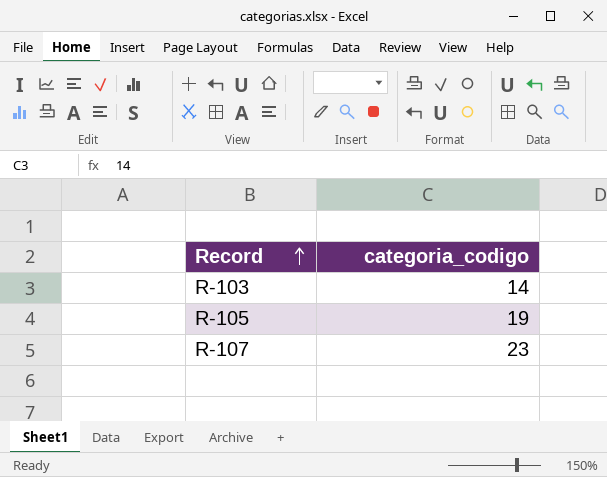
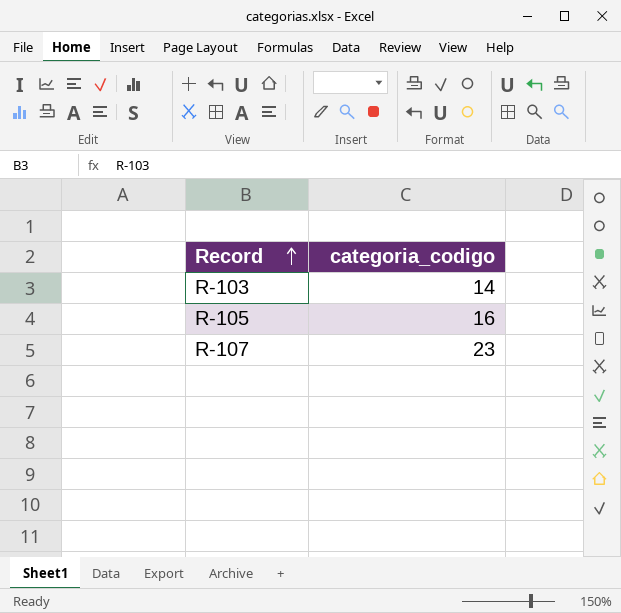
R-105 | categoria_codigo: 19 -> 16

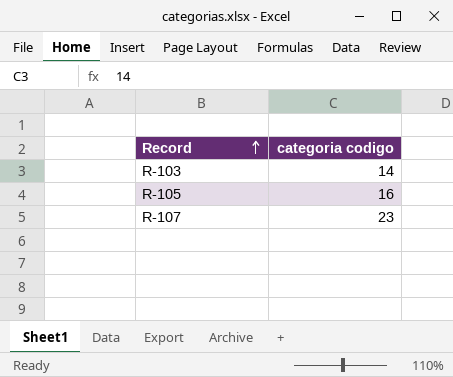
column name: categoria_codigo -> categoria codigo

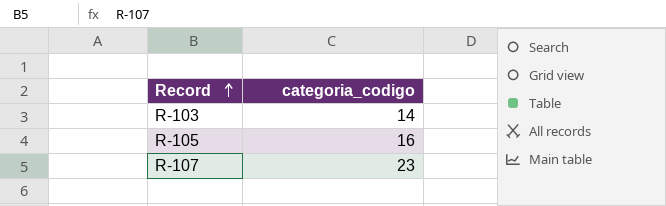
column name: categoria codigo -> categoria_codigo

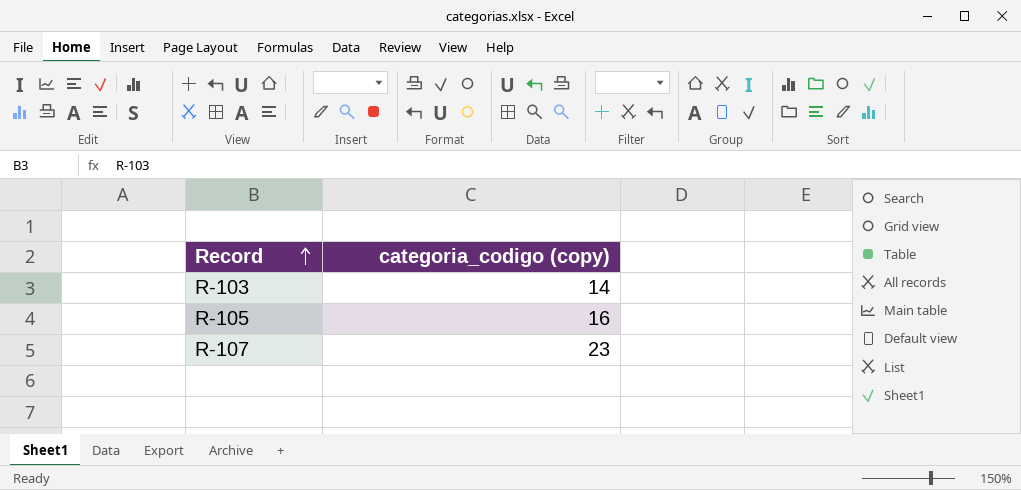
column name: categoria_codigo -> categoria_codigo (copy)

